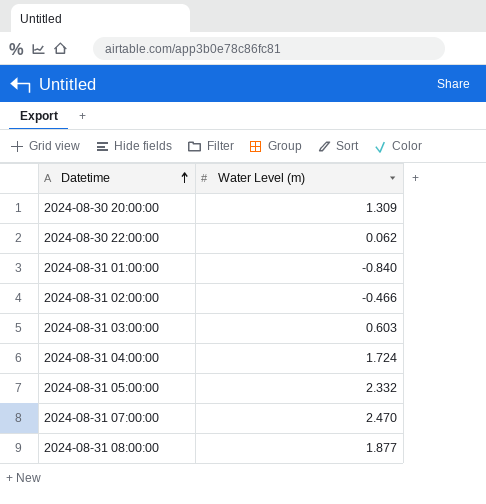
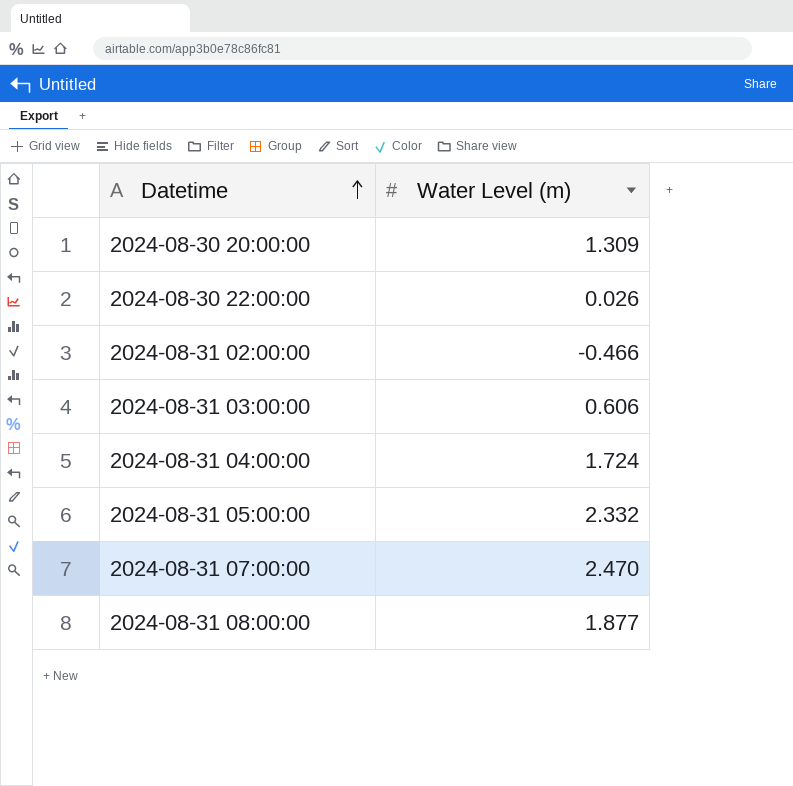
row 2024-08-31 01:00:00: -0.840 -> none
2024-08-30 22:00:00 | Water Level (m): 0.062 -> 0.026
2024-08-31 03:00:00 | Water Level (m): 0.603 -> 0.606

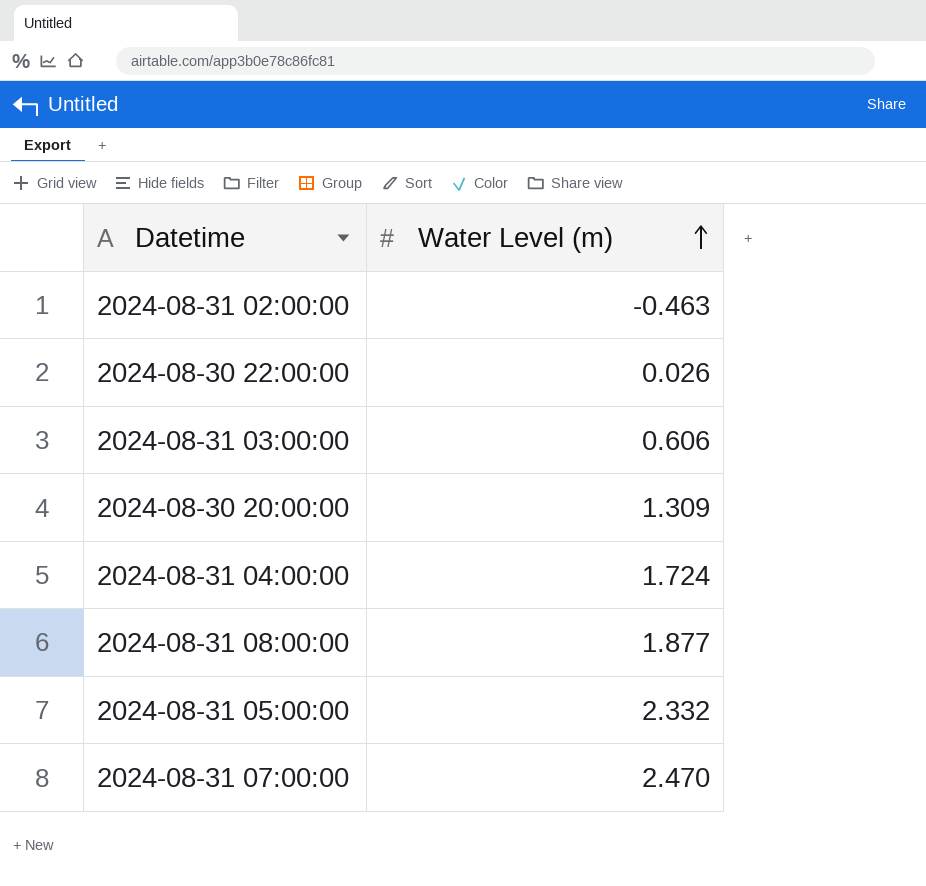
row order: Datetime ascending -> Water Level (m) ascending
2024-08-31 02:00:00 | Water Level (m): -0.466 -> -0.463

